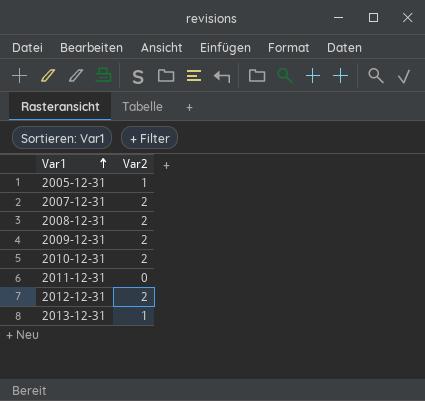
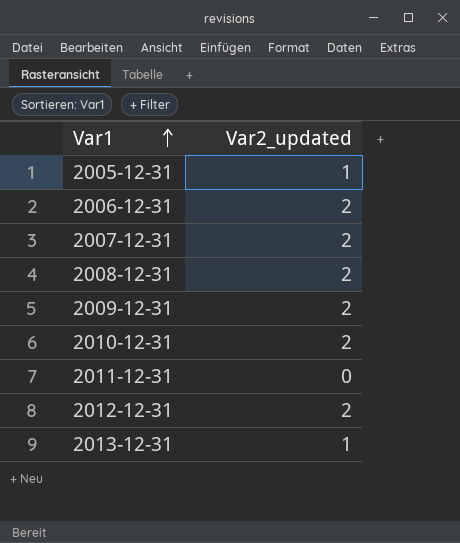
column name: Var2 -> Var2_updated
row 2006-12-31: none -> 2

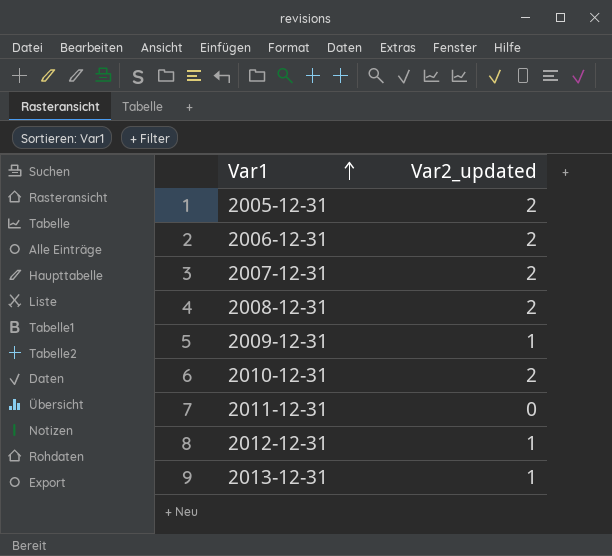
2005-12-31 | Var2_updated: 1 -> 2
2009-12-31 | Var2_updated: 2 -> 1
2012-12-31 | Var2_updated: 2 -> 1

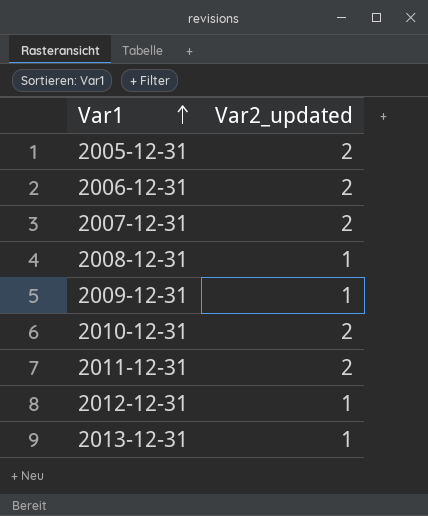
2008-12-31 | Var2_updated: 2 -> 1
2011-12-31 | Var2_updated: 0 -> 2

